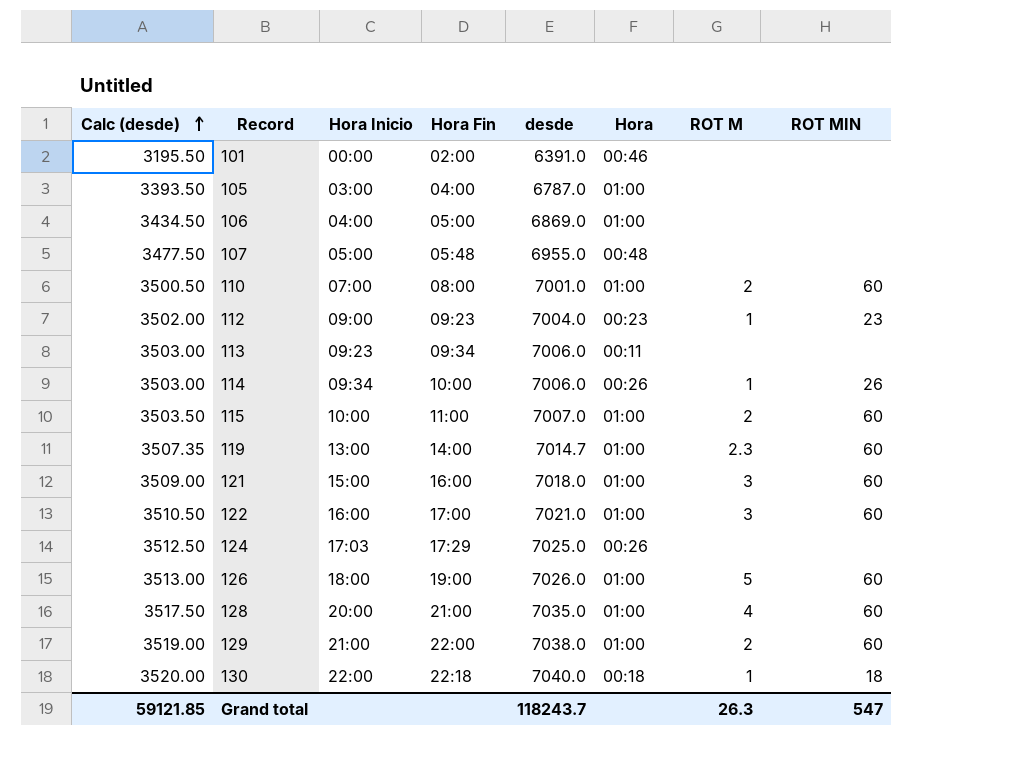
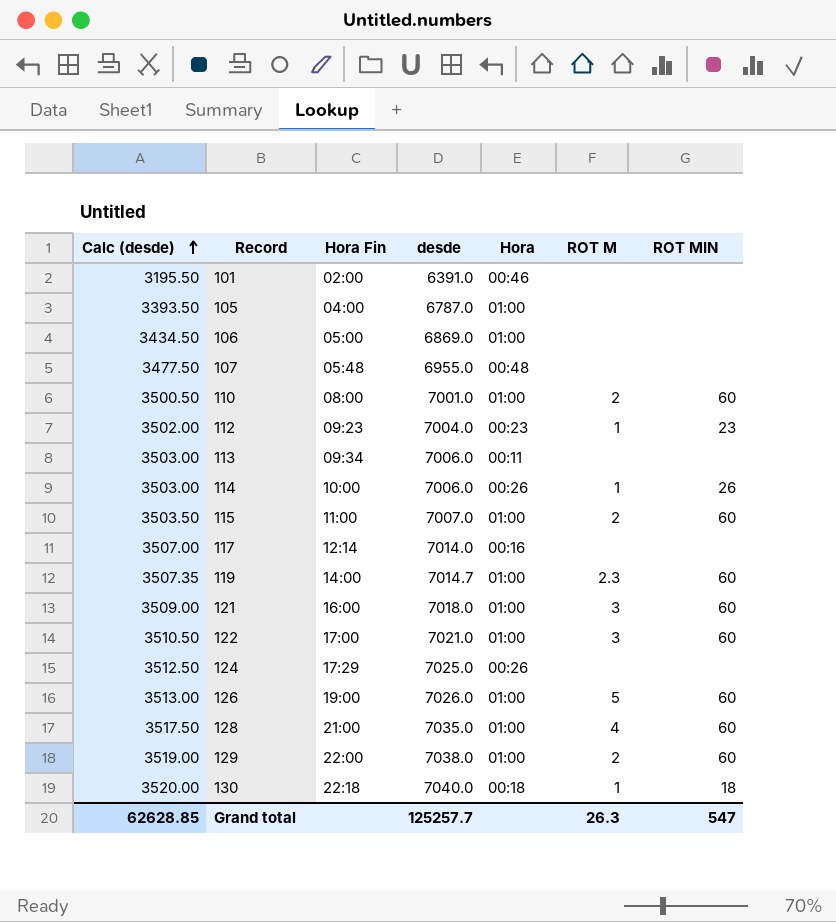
column Hora Inicio | position: 3 -> none
row 117: none -> 3507.00 | 12:14 | 7014.0 | 00:16 | none | none
Grand total | Calc (desde): 59121.85 -> 62628.85
Grand total | desde: 118243.7 -> 125257.7

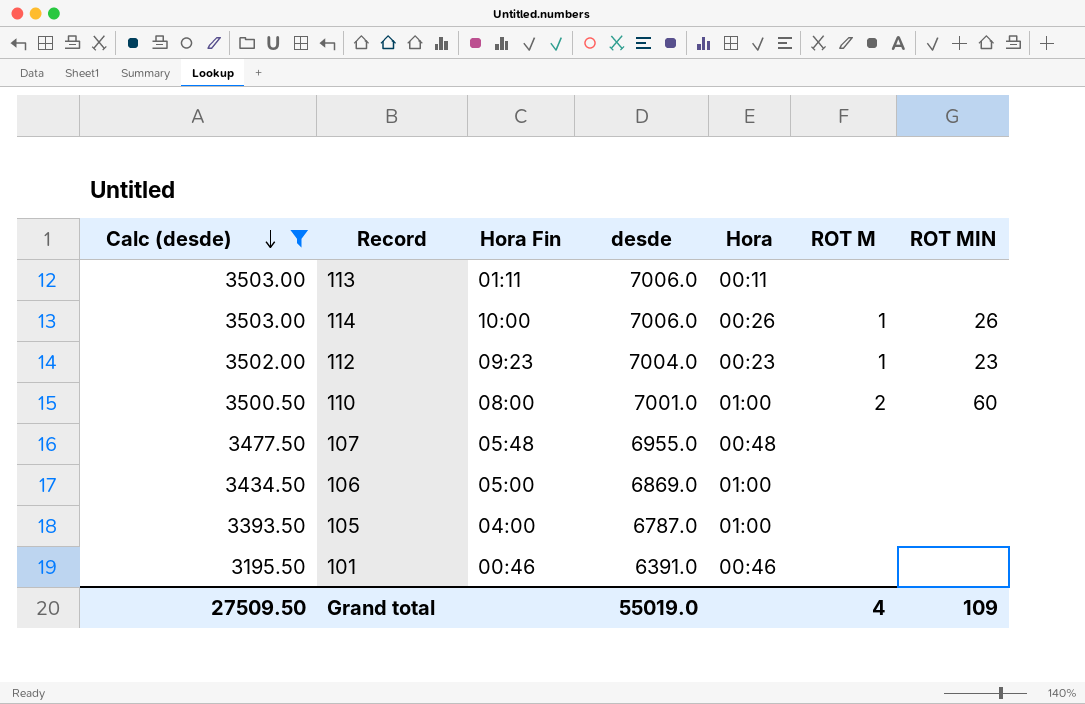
filter: none -> Calc (desde) <= 3503.00
row order: Calc (desde) ascending -> Calc (desde) descending
113 | Hora Fin: 09:34 -> 01:11
101 | Hora Fin: 02:00 -> 00:46
Grand total | Calc (desde): 62628.85 -> 27509.50
Grand total | desde: 125257.7 -> 55019.0
Grand total | ROT M: 26.3 -> 4
Grand total | ROT MIN: 547 -> 109

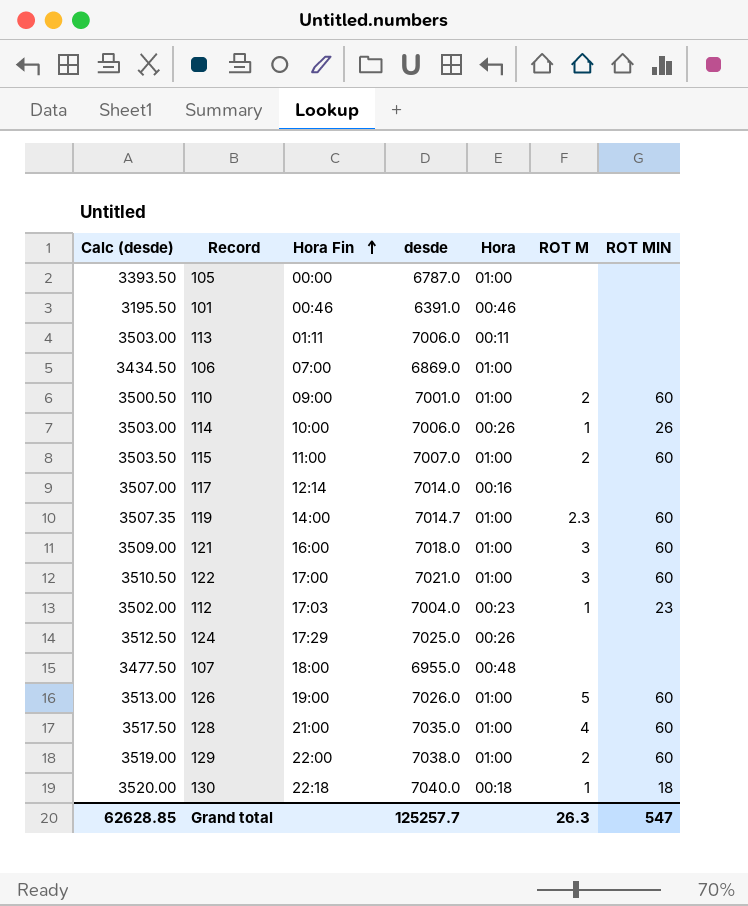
filter: Calc (desde) <= 3503.00 -> none
row order: Calc (desde) descending -> Hora Fin ascending
105 | Hora Fin: 04:00 -> 00:00
106 | Hora Fin: 05:00 -> 07:00
110 | Hora Fin: 08:00 -> 09:00
112 | Hora Fin: 09:23 -> 17:03
107 | Hora Fin: 05:48 -> 18:00
Grand total | Calc (desde): 27509.50 -> 62628.85
Grand total | desde: 55019.0 -> 125257.7
Grand total | ROT M: 4 -> 26.3
Grand total | ROT MIN: 109 -> 547

